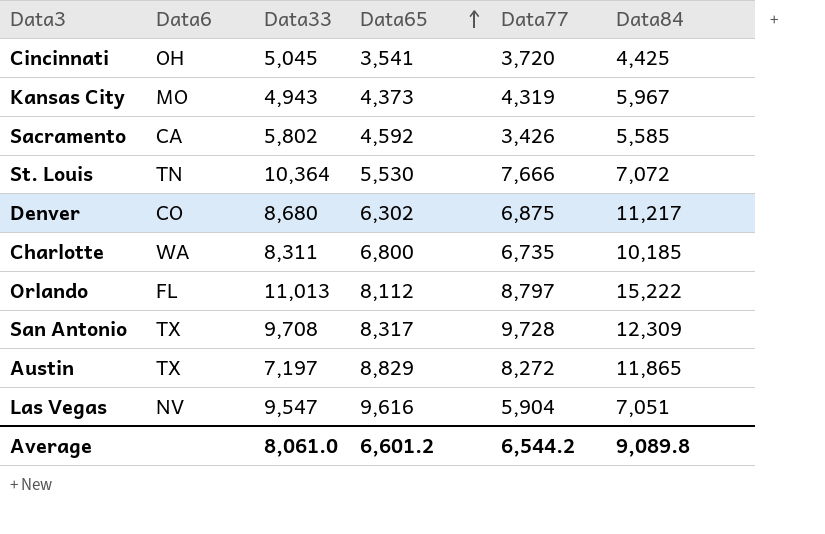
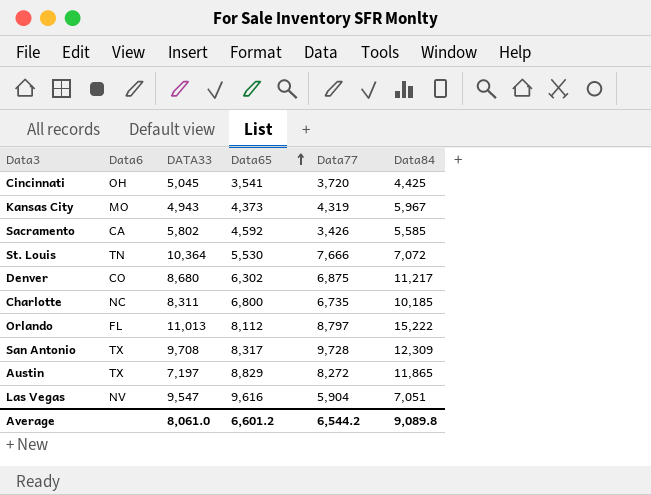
column name: Data33 -> DATA33
Charlotte | Data6: WA -> NC

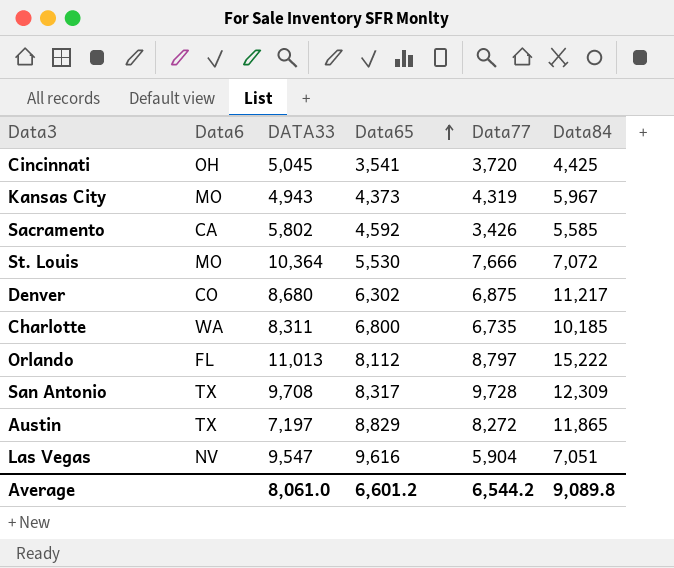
St. Louis | Data6: TN -> MO
Charlotte | Data6: NC -> WA

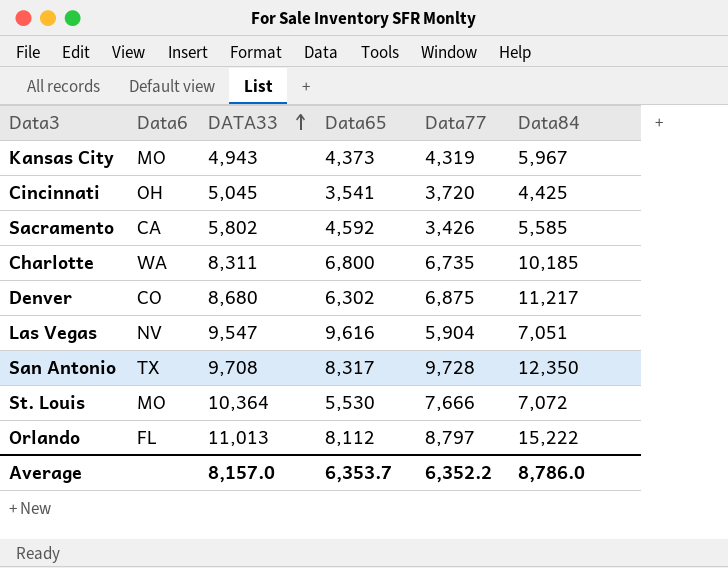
row order: Data65 ascending -> DATA33 ascending
row Austin: TX | 7,197 | 8,829 | 8,272 | 11,865 -> none
San Antonio | Data84: 12,309 -> 12,350
Average | DATA33: 8,061.0 -> 8,157.0
Average | Data65: 6,601.2 -> 6,353.7
Average | Data77: 6,544.2 -> 6,352.2
Average | Data84: 9,089.8 -> 8,786.0

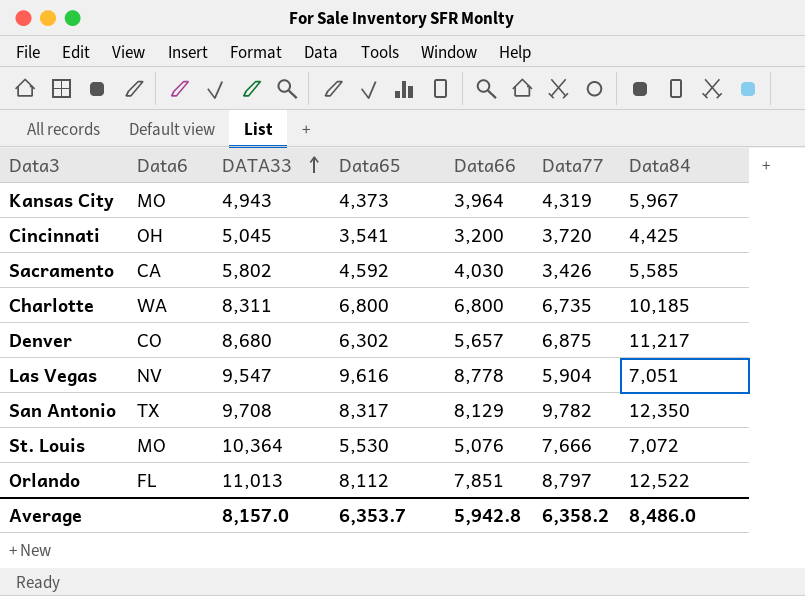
column Data66 | position: none -> 5
San Antonio | Data77: 9,728 -> 9,782
Orlando | Data84: 15,222 -> 12,522
Average | Data77: 6,352.2 -> 6,358.2
Average | Data84: 8,786.0 -> 8,486.0

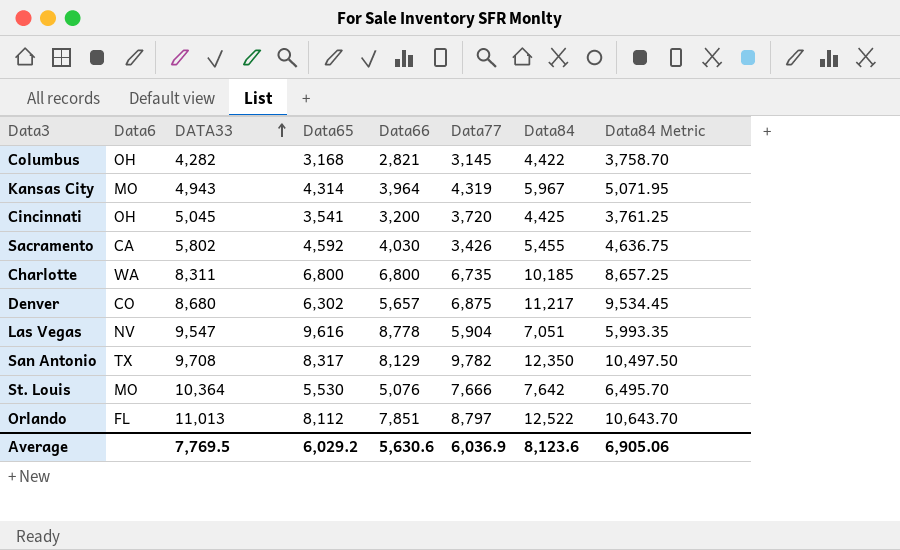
column Data84 Metric | formula: none -> [Data84] * 0.85
row Columbus: none -> OH | 4,282 | 3,168 | 2,821 | 3,145 | 4,422 | 3,758.70
Kansas City | Data65: 4,373 -> 4,314
Sacramento | Data84: 5,585 -> 5,455
St. Louis | Data84: 7,072 -> 7,642
Average | DATA33: 8,157.0 -> 7,769.5
Average | Data65: 6,353.7 -> 6,029.2
Average | Data66: 5,942.8 -> 5,630.6
Average | Data77: 6,358.2 -> 6,036.9
Average | Data84: 8,486.0 -> 8,123.6

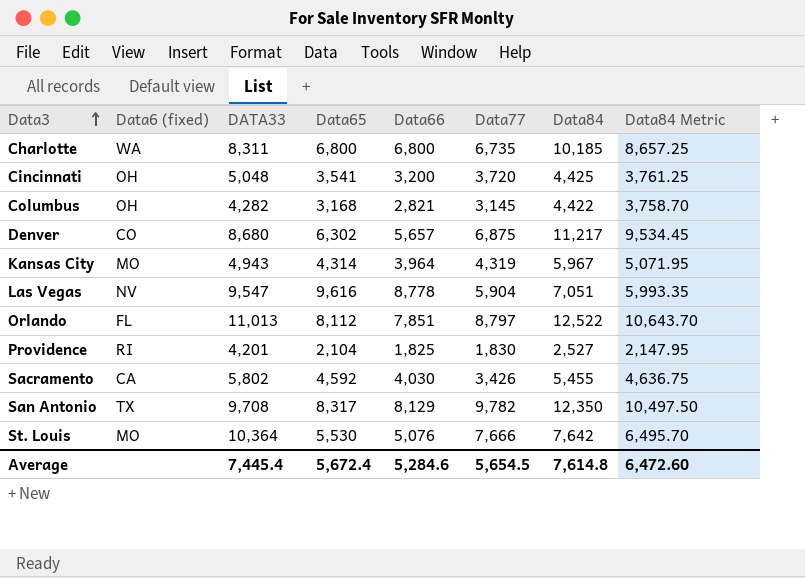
row order: DATA33 ascending -> Data3 ascending
column name: Data6 -> Data6 (fixed)
Cincinnati | DATA33: 5,045 -> 5,048
row Providence: none -> RI | 4,201 | 2,104 | 1,825 | 1,830 | 2,527 | 2,147.95
Average | DATA33: 7,769.5 -> 7,445.4
Average | Data65: 6,029.2 -> 5,672.4
Average | Data66: 5,630.6 -> 5,284.6
Average | Data77: 6,036.9 -> 5,654.5
Average | Data84: 8,123.6 -> 7,614.8
Average | Data84 Metric: 6,905.06 -> 6,472.60

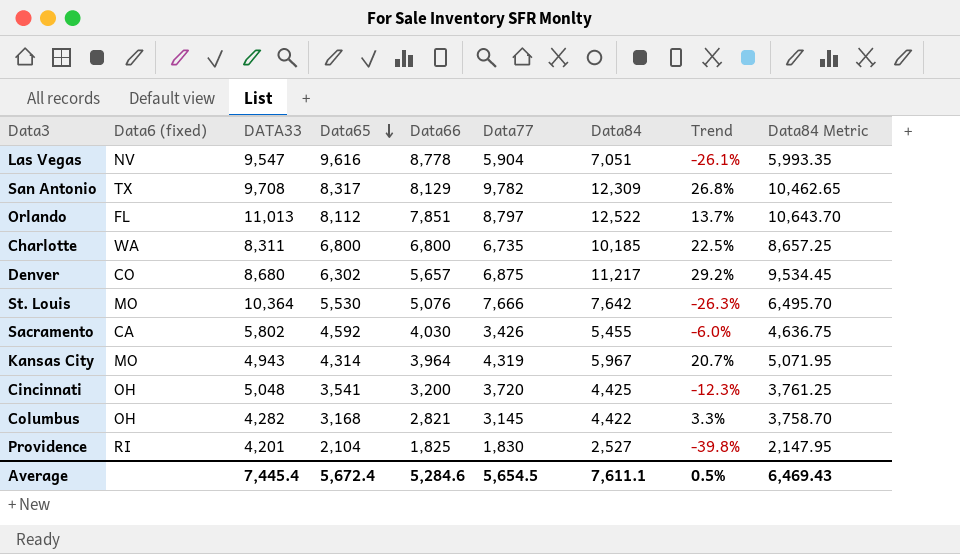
row order: Data3 ascending -> Data65 descending
column Trend | formula: none -> ([Data84] - [DATA33]) / [DATA33]
San Antonio | Data84: 12,350 -> 12,309
San Antonio | Data84 Metric: 10,497.50 -> 10,462.65
Average | Data84: 7,614.8 -> 7,611.1
Average | Data84 Metric: 6,472.60 -> 6,469.43

